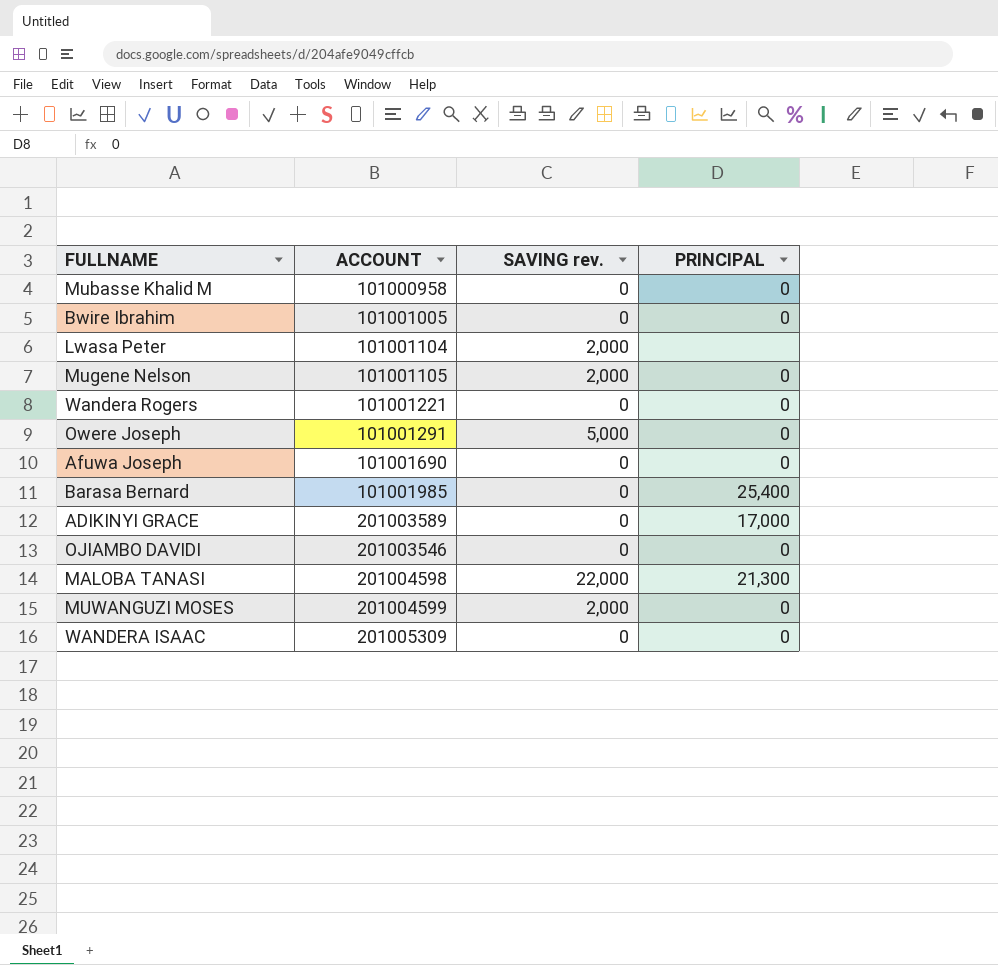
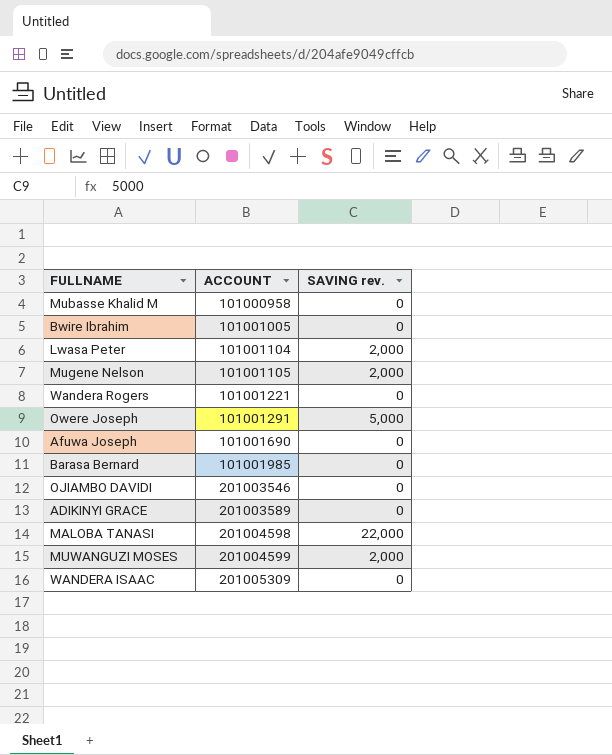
row order: none -> ACCOUNT ascending
column PRINCIPAL | position: 4 -> none

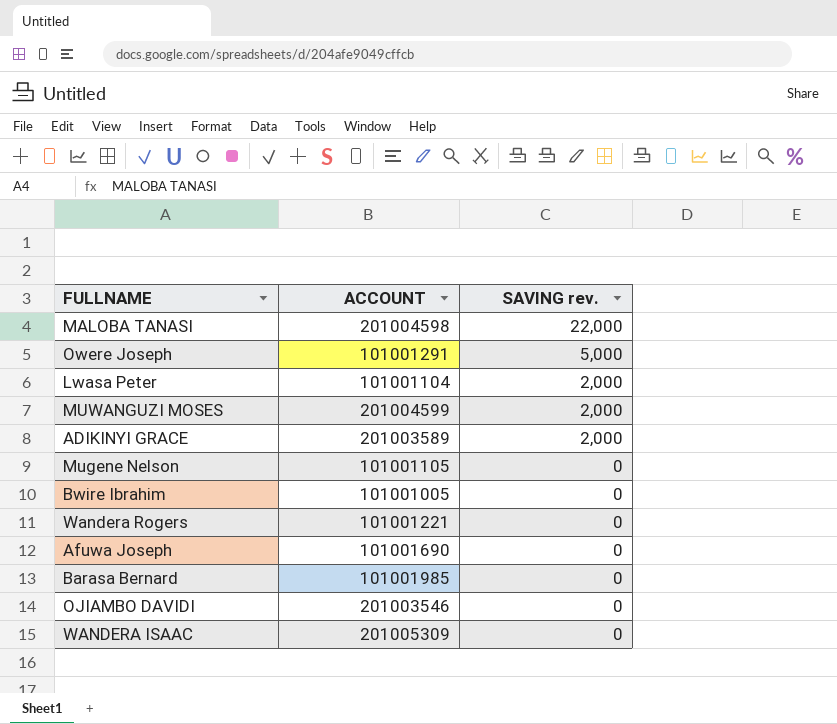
row order: ACCOUNT ascending -> SAVING rev. descending
row Mubasse Khalid M: 101000958 | 0 -> none
ADIKINYI GRACE | SAVING rev.: 0 -> 2,000
Mugene Nelson | SAVING rev.: 2,000 -> 0

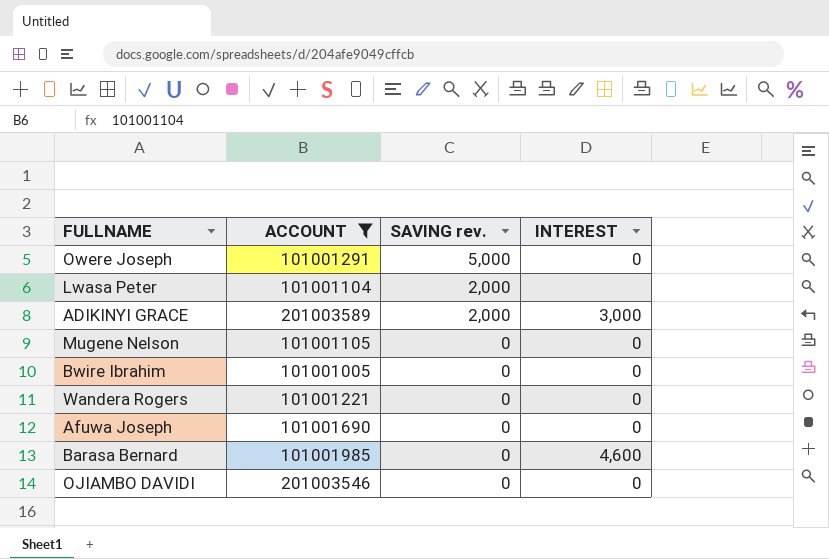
filter: none -> ACCOUNT <= 201003589
column INTEREST | position: none -> 4

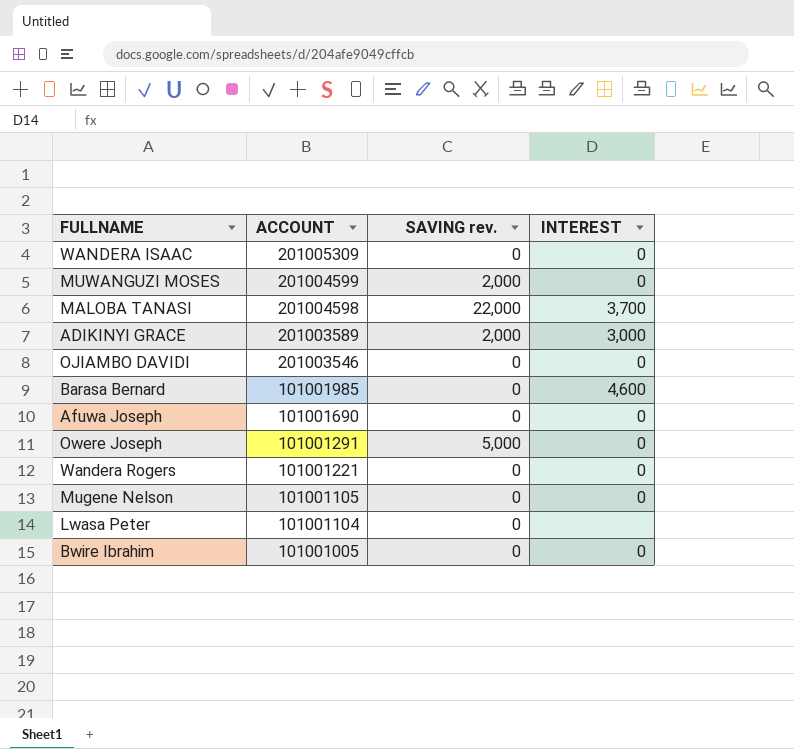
filter: ACCOUNT <= 201003589 -> none
row order: SAVING rev. descending -> ACCOUNT descending
Lwasa Peter | SAVING rev.: 2,000 -> 0

